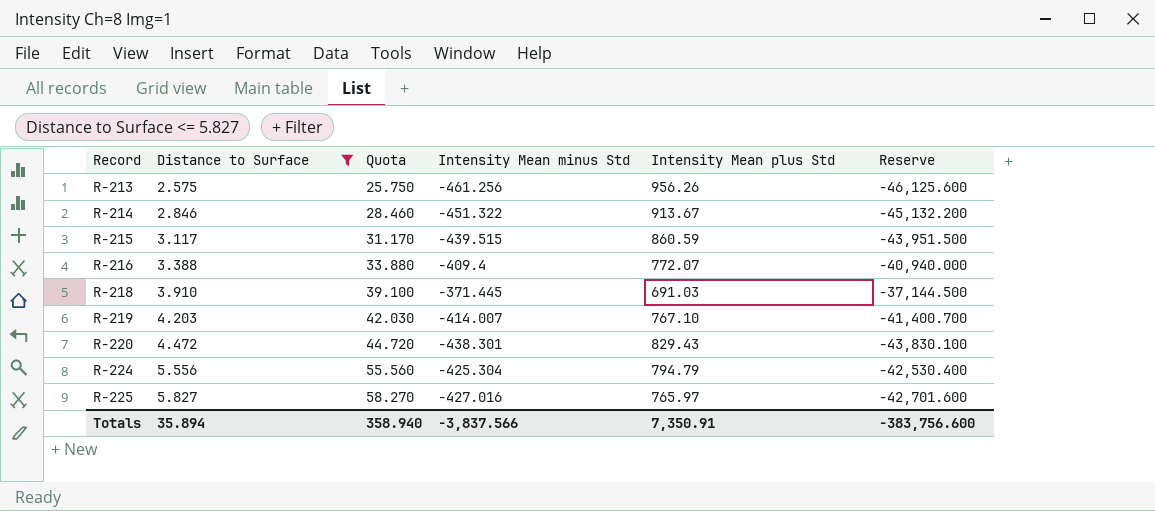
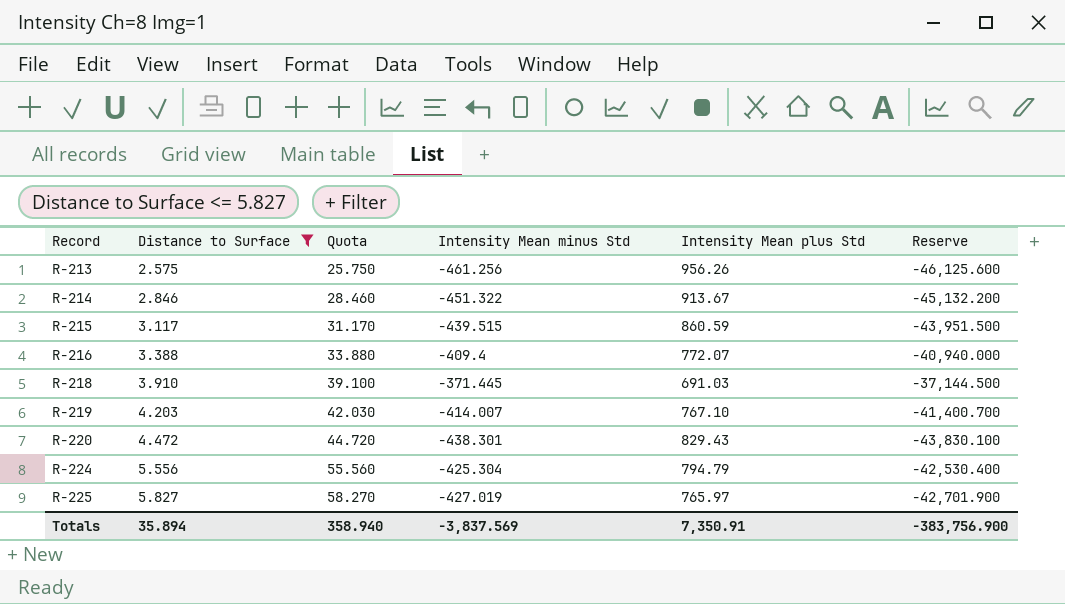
R-225 | Intensity Mean minus Std: -427.016 -> -427.019
R-225 | Reserve: -42,701.600 -> -42,701.900
Totals | Intensity Mean minus Std: -3,837.566 -> -3,837.569
Totals | Reserve: -383,756.600 -> -383,756.900

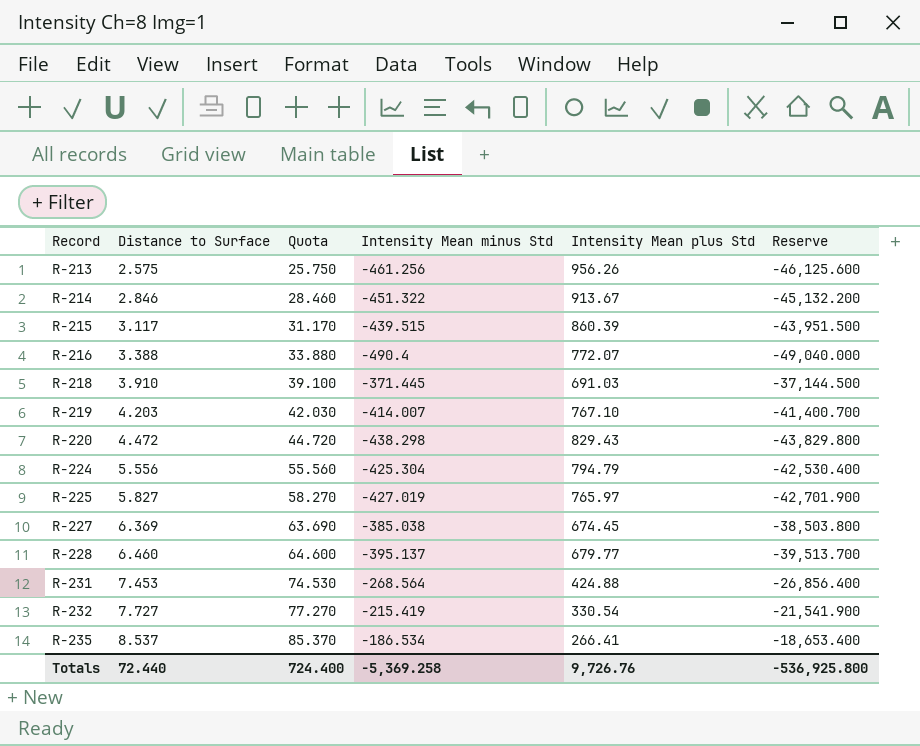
filter: Distance to Surface <= 5.827 -> none
R-215 | Intensity Mean plus Std: 860.59 -> 860.39
R-216 | Intensity Mean minus Std: -409.4 -> -490.4
R-216 | Reserve: -40,940.000 -> -49,040.000
R-220 | Intensity Mean minus Std: -438.301 -> -438.298
R-220 | Reserve: -43,830.100 -> -43,829.800
Totals | Distance to Surface: 35.894 -> 72.440
Totals | Quota: 358.940 -> 724.400
Totals | Intensity Mean minus Std: -3,837.569 -> -5,369.258
Totals | Intensity Mean plus Std: 7,350.91 -> 9,726.76
Totals | Reserve: -383,756.900 -> -536,925.800

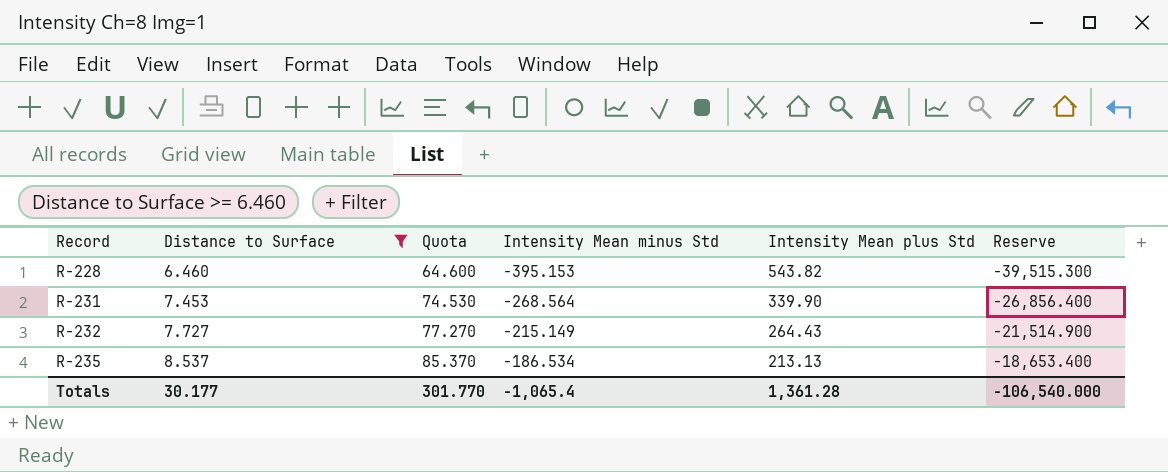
filter: none -> Distance to Surface >= 6.460
R-228 | Intensity Mean minus Std: -395.137 -> -395.153
R-228 | Intensity Mean plus Std: 679.77 -> 543.82
R-228 | Reserve: -39,513.700 -> -39,515.300
R-231 | Intensity Mean plus Std: 424.88 -> 339.90
R-232 | Intensity Mean minus Std: -215.419 -> -215.149
R-232 | Intensity Mean plus Std: 330.54 -> 264.43
R-232 | Reserve: -21,541.900 -> -21,514.900
R-235 | Intensity Mean plus Std: 266.41 -> 213.13
Totals | Distance to Surface: 72.440 -> 30.177
Totals | Quota: 724.400 -> 301.770
Totals | Intensity Mean minus Std: -5,369.258 -> -1,065.4
Totals | Intensity Mean plus Std: 9,726.76 -> 1,361.28
Totals | Reserve: -536,925.800 -> -106,540.000

